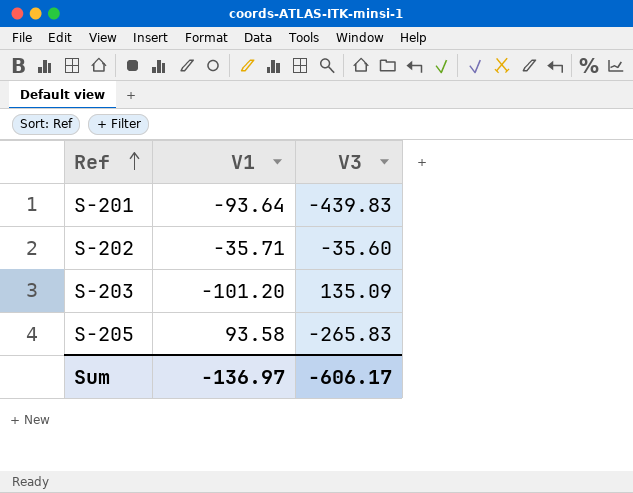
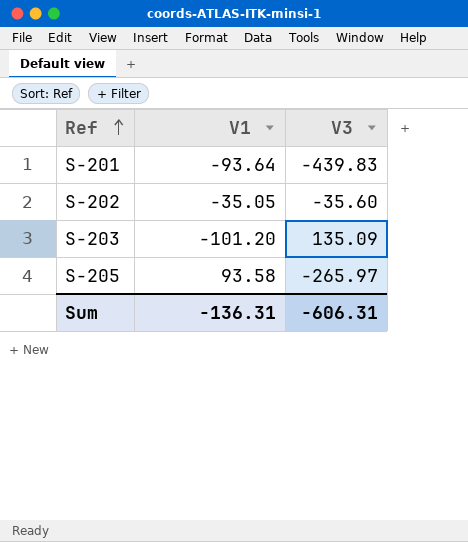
S-202 | V1: -35.71 -> -35.05
S-205 | V3: -265.83 -> -265.97
Sum | V1: -136.97 -> -136.31
Sum | V3: -606.17 -> -606.31

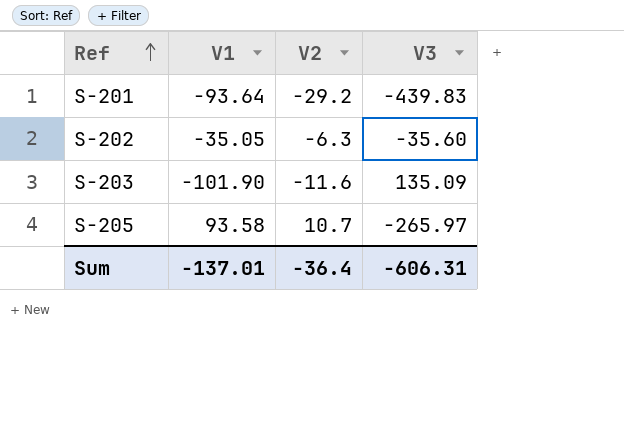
column V2 | position: none -> 3
S-203 | V1: -101.20 -> -101.90
Sum | V1: -136.31 -> -137.01

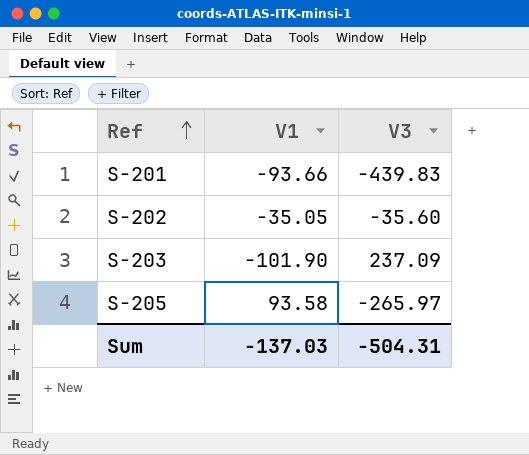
column V2 | position: 3 -> none
S-201 | V1: -93.64 -> -93.66
S-203 | V3: 135.09 -> 237.09
Sum | V1: -137.01 -> -137.03
Sum | V3: -606.31 -> -504.31

